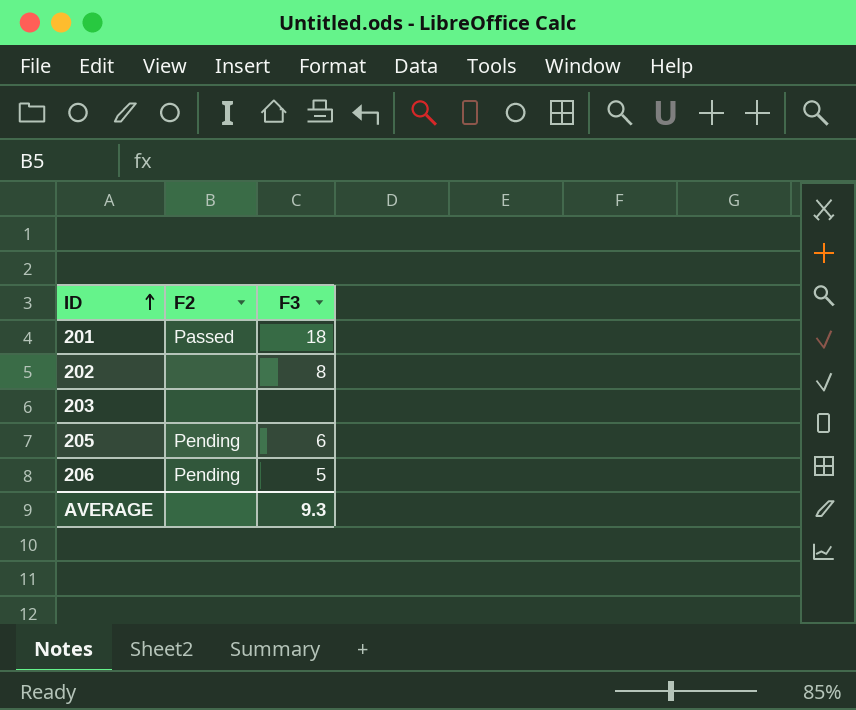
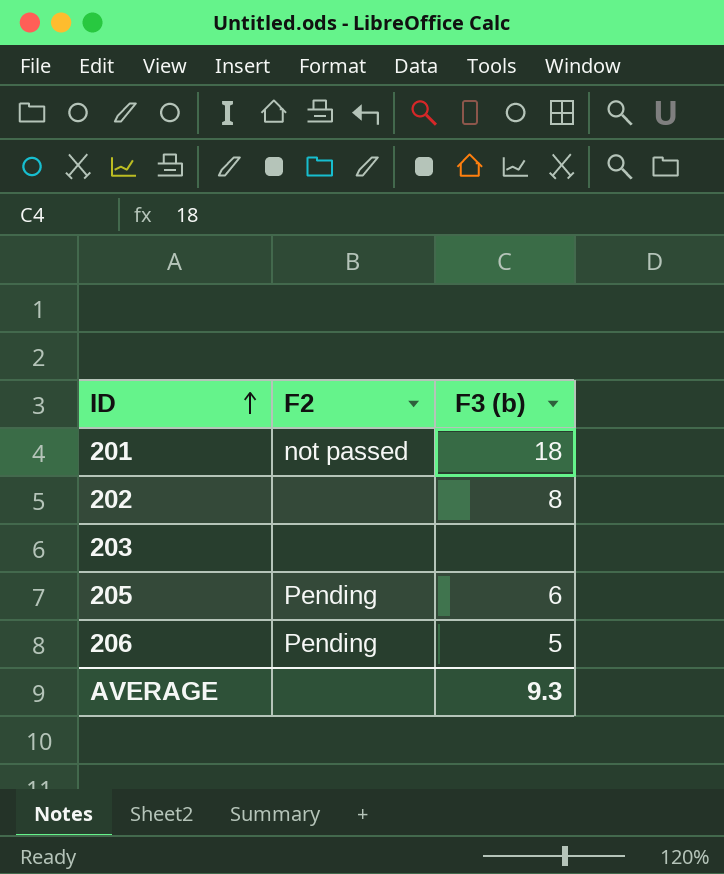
column name: F3 -> F3 (b)
201 | F2: Passed -> not passed

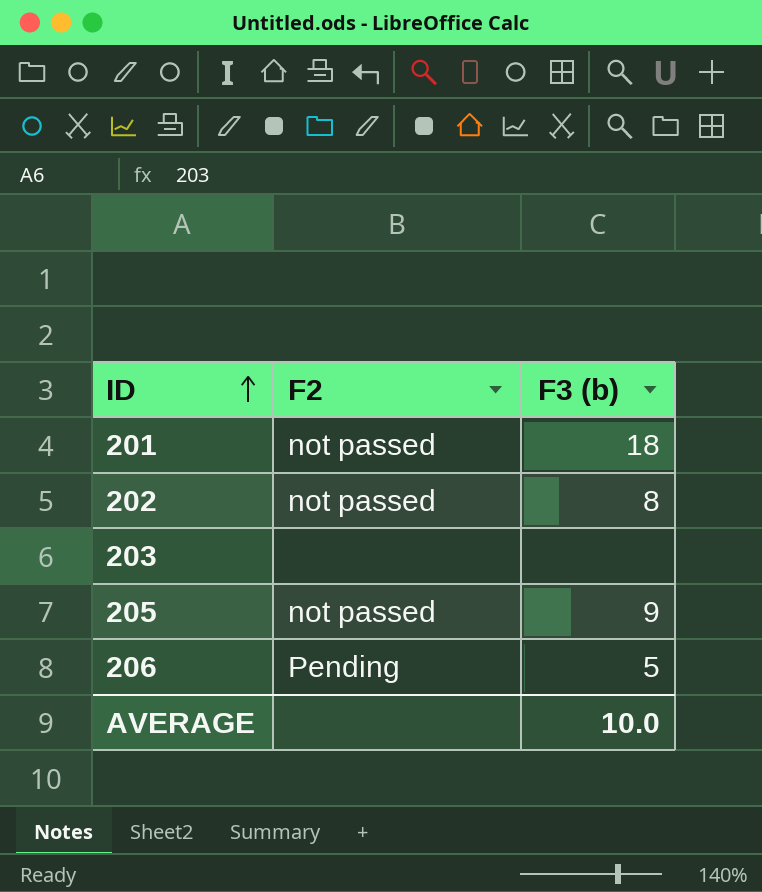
202 | F2: none -> not passed
205 | F2: Pending -> not passed
205 | F3 (b): 6 -> 9
AVERAGE | F3 (b): 9.3 -> 10.0

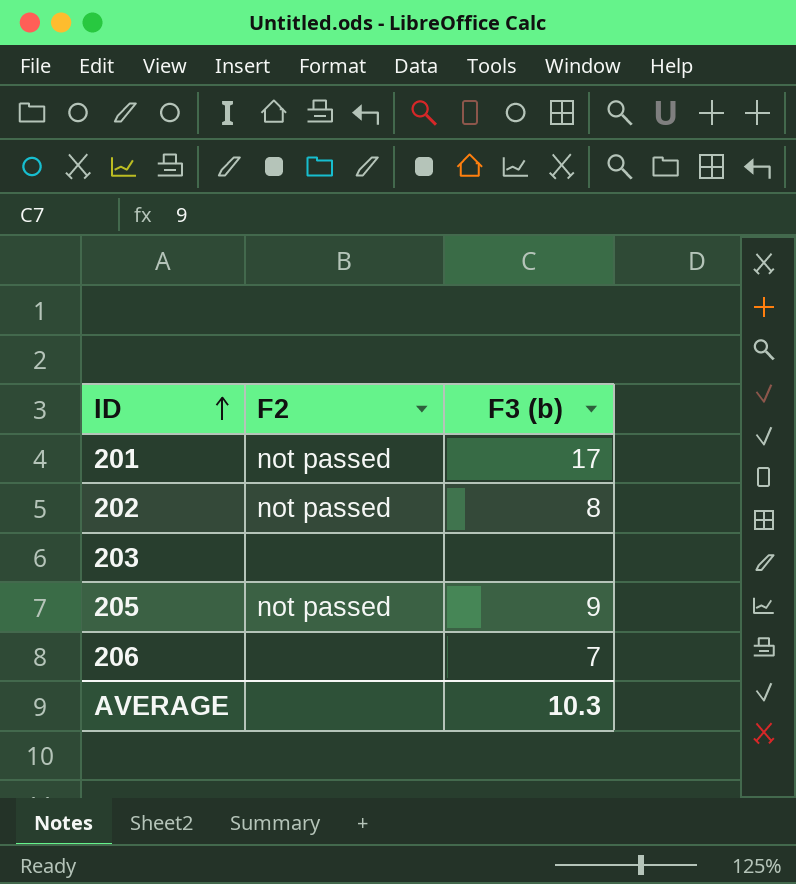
201 | F3 (b): 18 -> 17
206 | F2: Pending -> none
206 | F3 (b): 5 -> 7
AVERAGE | F3 (b): 10.0 -> 10.3

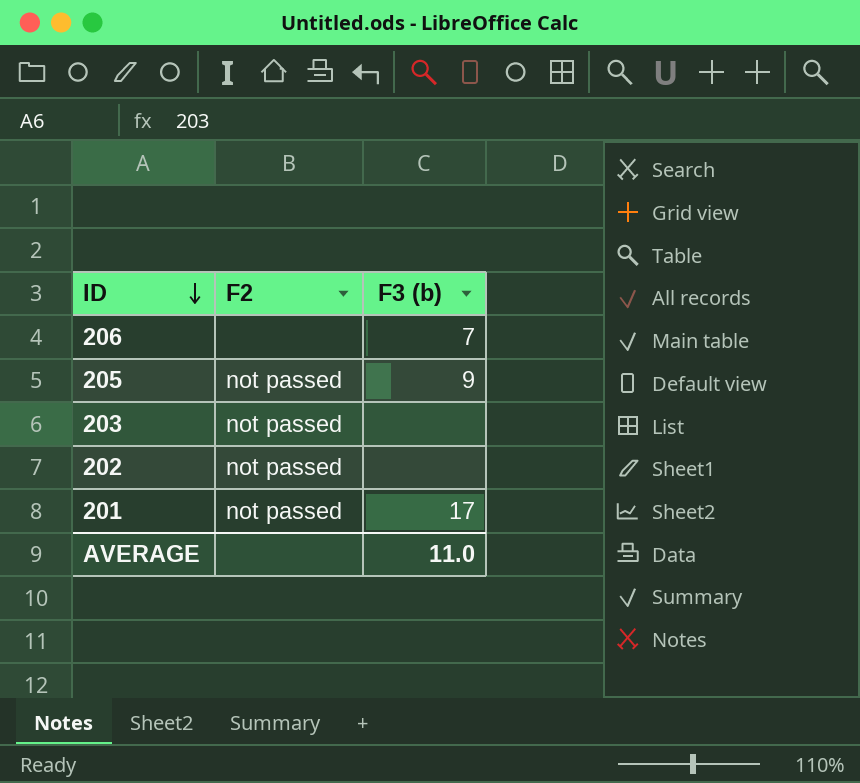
row order: ID ascending -> ID descending
203 | F2: none -> not passed
202 | F3 (b): 8 -> none
AVERAGE | F3 (b): 10.3 -> 11.0

